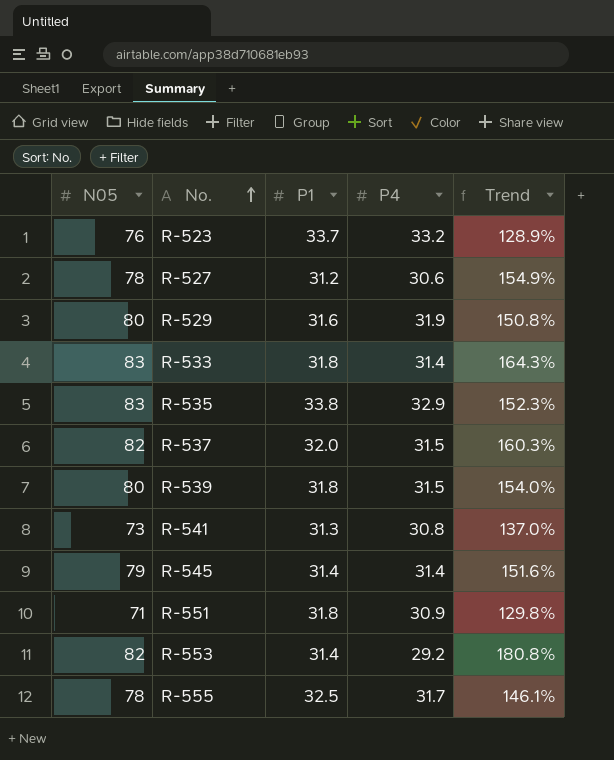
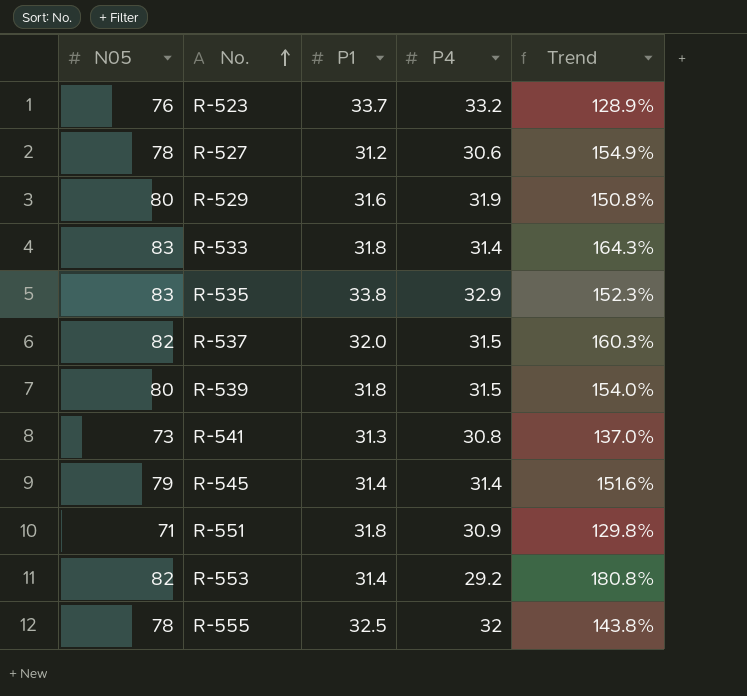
R-555 | P4: 31.7 -> 32
R-555 | Trend: 146.1% -> 143.8%

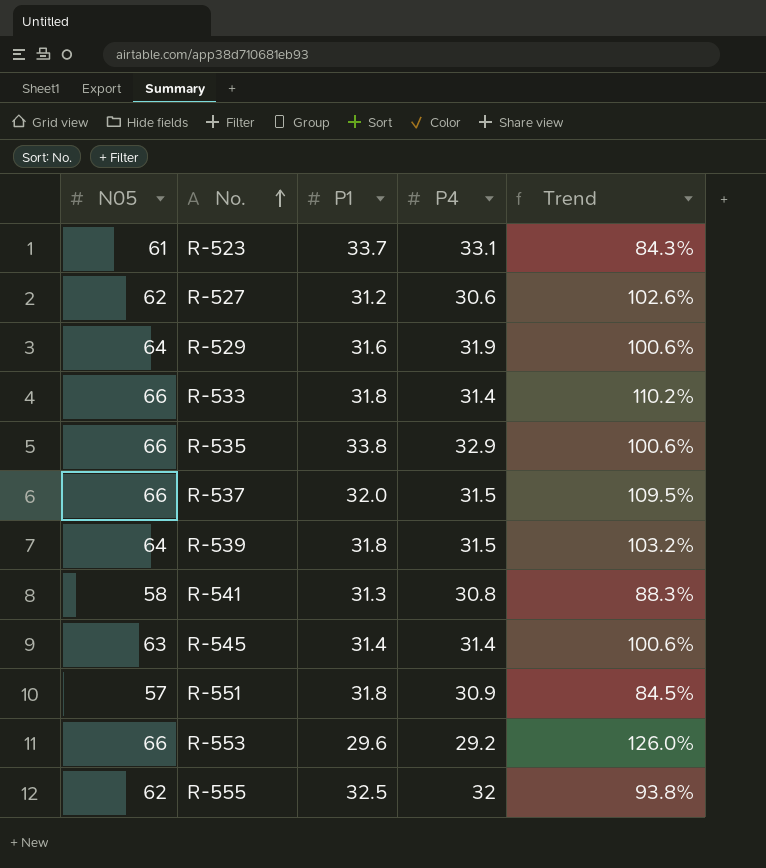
R-523 | N05: 76 -> 61
R-523 | P4: 33.2 -> 33.1
R-523 | Trend: 128.9% -> 84.3%
R-527 | N05: 78 -> 62
R-527 | Trend: 154.9% -> 102.6%
R-529 | N05: 80 -> 64
R-529 | Trend: 150.8% -> 100.6%
R-533 | N05: 83 -> 66
R-533 | Trend: 164.3% -> 110.2%
R-535 | N05: 83 -> 66
R-535 | Trend: 152.3% -> 100.6%
R-537 | N05: 82 -> 66
R-537 | Trend: 160.3% -> 109.5%
R-539 | N05: 80 -> 64
R-539 | Trend: 154.0% -> 103.2%
R-541 | N05: 73 -> 58
R-541 | Trend: 137.0% -> 88.3%
R-545 | N05: 79 -> 63
R-545 | Trend: 151.6% -> 100.6%
R-551 | N05: 71 -> 57
R-551 | Trend: 129.8% -> 84.5%
R-553 | N05: 82 -> 66
R-553 | P1: 31.4 -> 29.6
R-553 | Trend: 180.8% -> 126.0%
R-555 | N05: 78 -> 62
R-555 | Trend: 143.8% -> 93.8%

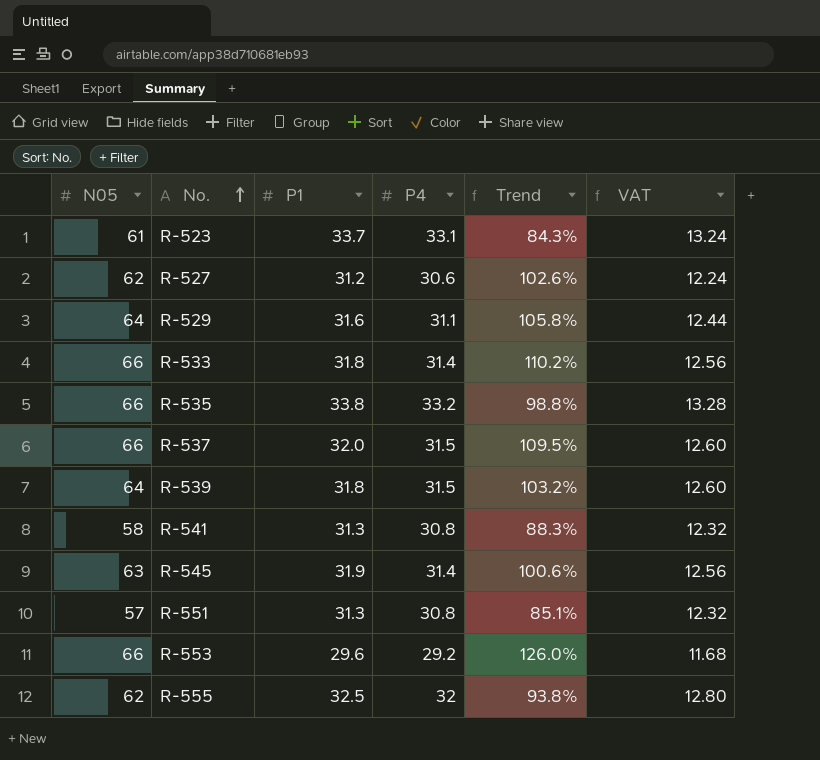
column VAT | formula: none -> [P4] * 0.4
R-529 | P4: 31.9 -> 31.1
R-529 | Trend: 100.6% -> 105.8%
R-535 | P4: 32.9 -> 33.2
R-535 | Trend: 100.6% -> 98.8%
R-545 | P1: 31.4 -> 31.9
R-551 | P1: 31.8 -> 31.3
R-551 | P4: 30.9 -> 30.8
R-551 | Trend: 84.5% -> 85.1%

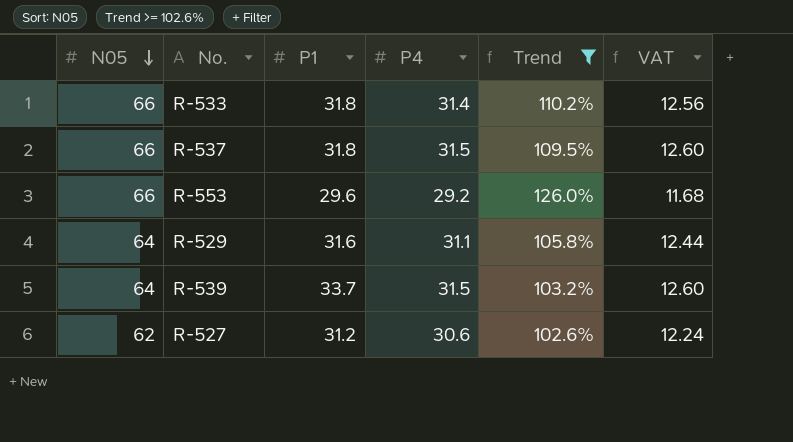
filter: none -> Trend >= 102.6%
row order: No. ascending -> N05 descending
R-537 | P1: 32.0 -> 31.8
R-539 | P1: 31.8 -> 33.7

